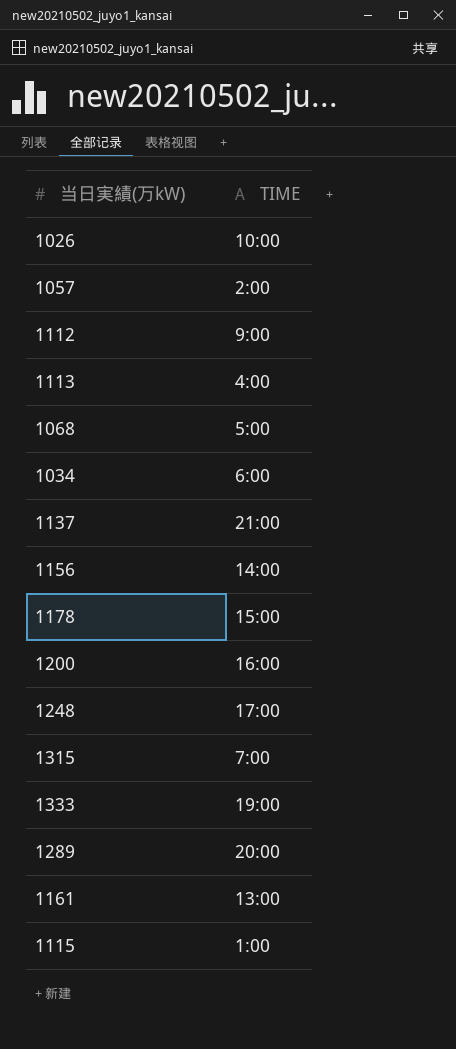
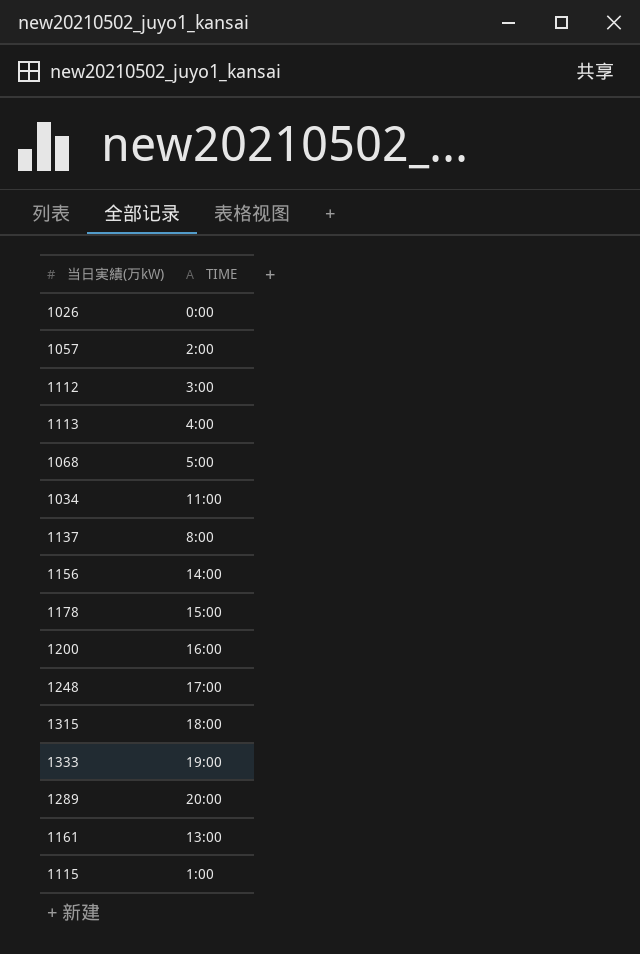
1026 | TIME: 10:00 -> 0:00
1112 | TIME: 9:00 -> 3:00
1034 | TIME: 6:00 -> 11:00
1137 | TIME: 21:00 -> 8:00
1315 | TIME: 7:00 -> 18:00

